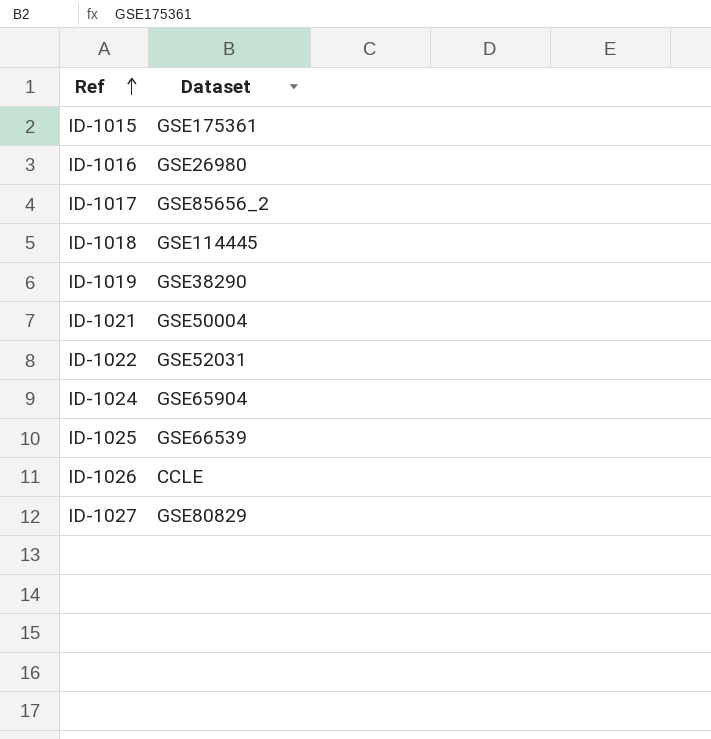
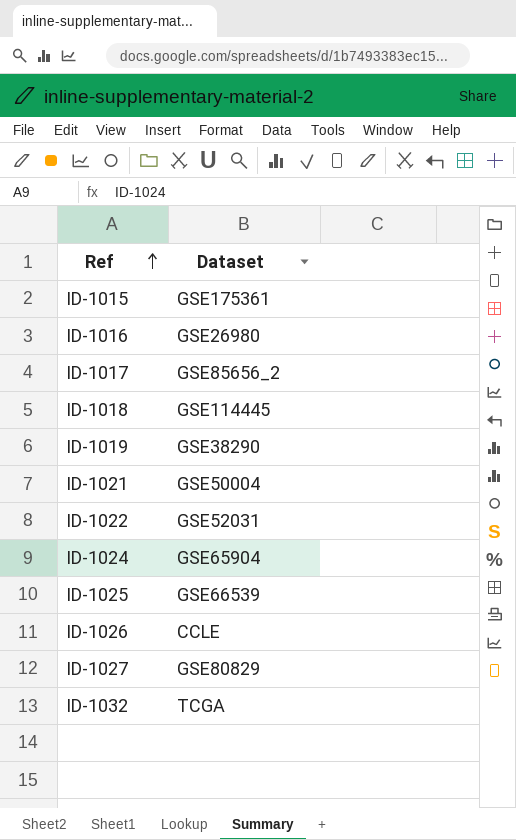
row ID-1032: none -> TCGA

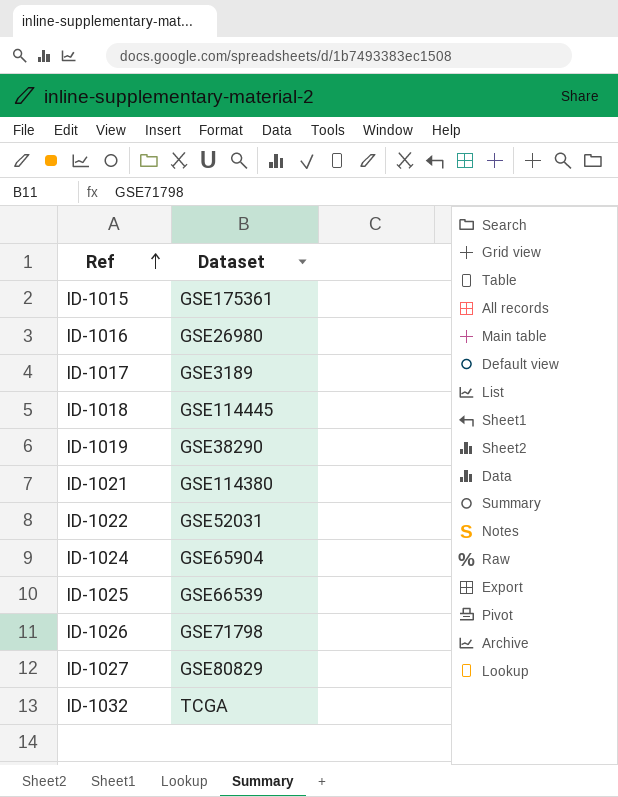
ID-1017 | Dataset: GSE85656_2 -> GSE3189
ID-1021 | Dataset: GSE50004 -> GSE114380
ID-1026 | Dataset: CCLE -> GSE71798

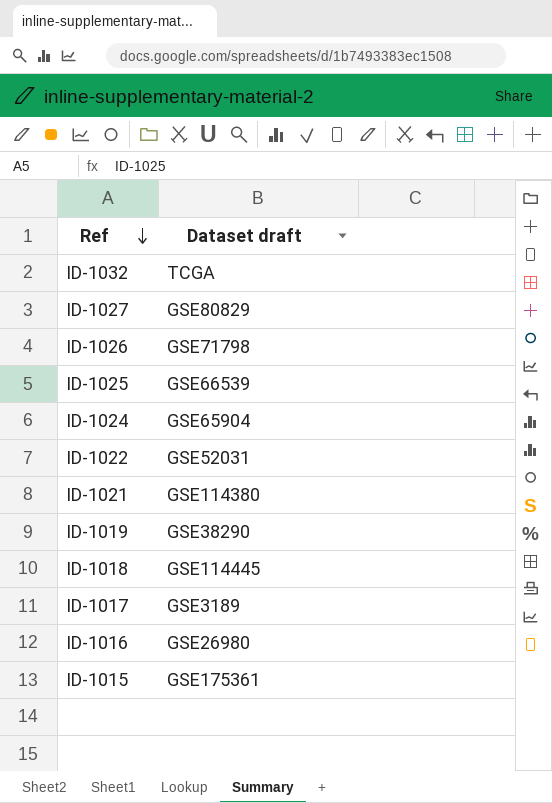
row order: Ref ascending -> Ref descending
column name: Dataset -> Dataset draft

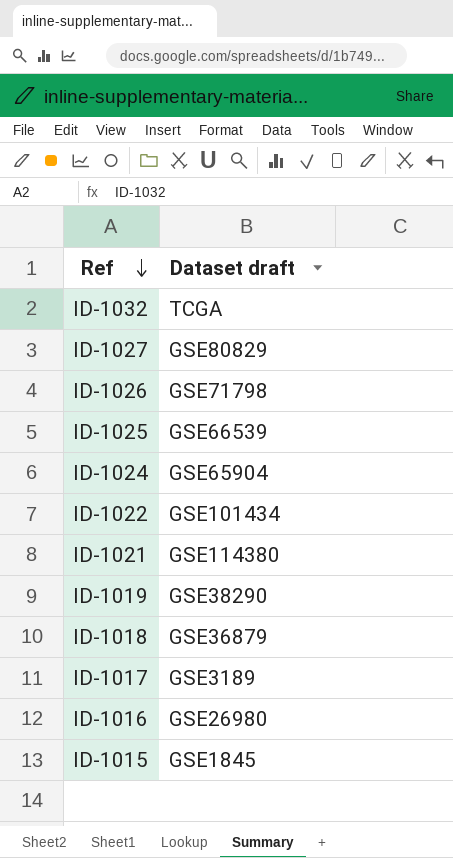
ID-1022 | Dataset draft: GSE52031 -> GSE101434
ID-1018 | Dataset draft: GSE114445 -> GSE36879
ID-1015 | Dataset draft: GSE175361 -> GSE1845

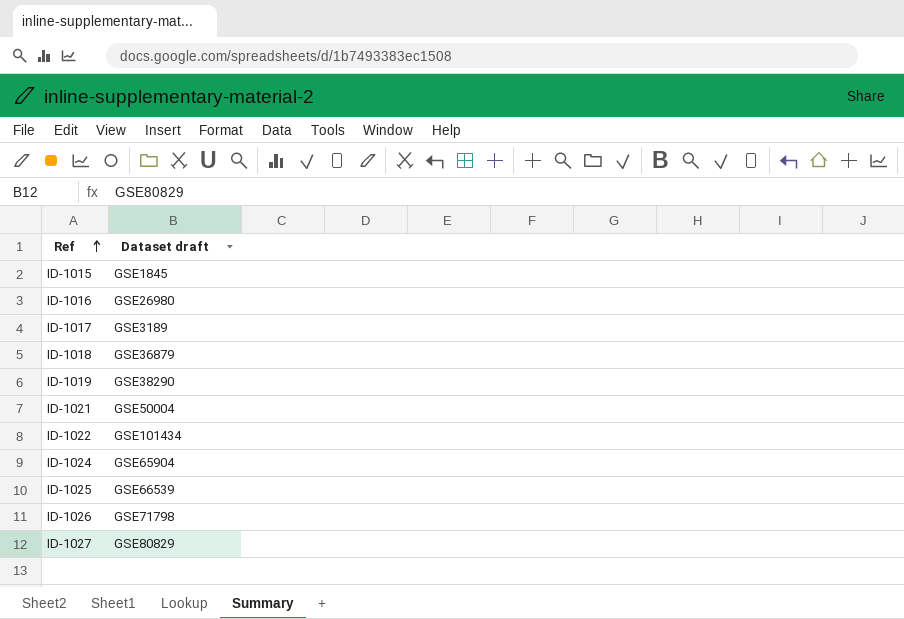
row order: Ref descending -> Ref ascending
row ID-1032: TCGA -> none
ID-1021 | Dataset draft: GSE114380 -> GSE50004

